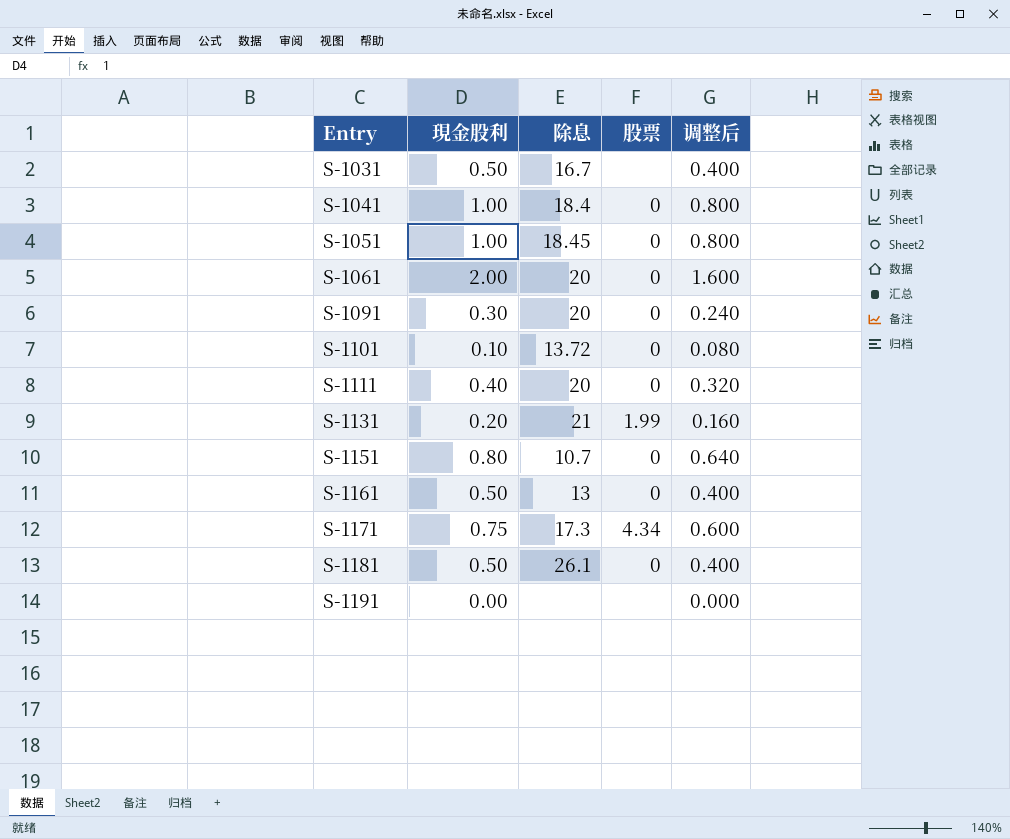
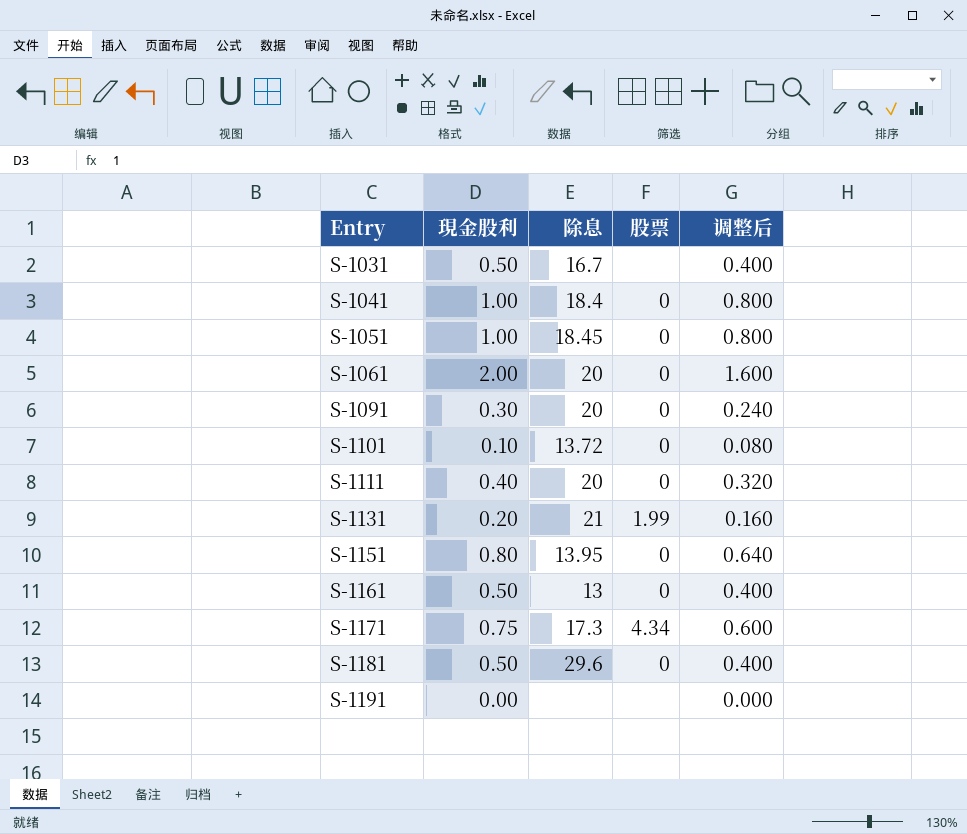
S-1151 | 除息: 10.7 -> 13.95
S-1181 | 除息: 26.1 -> 29.6

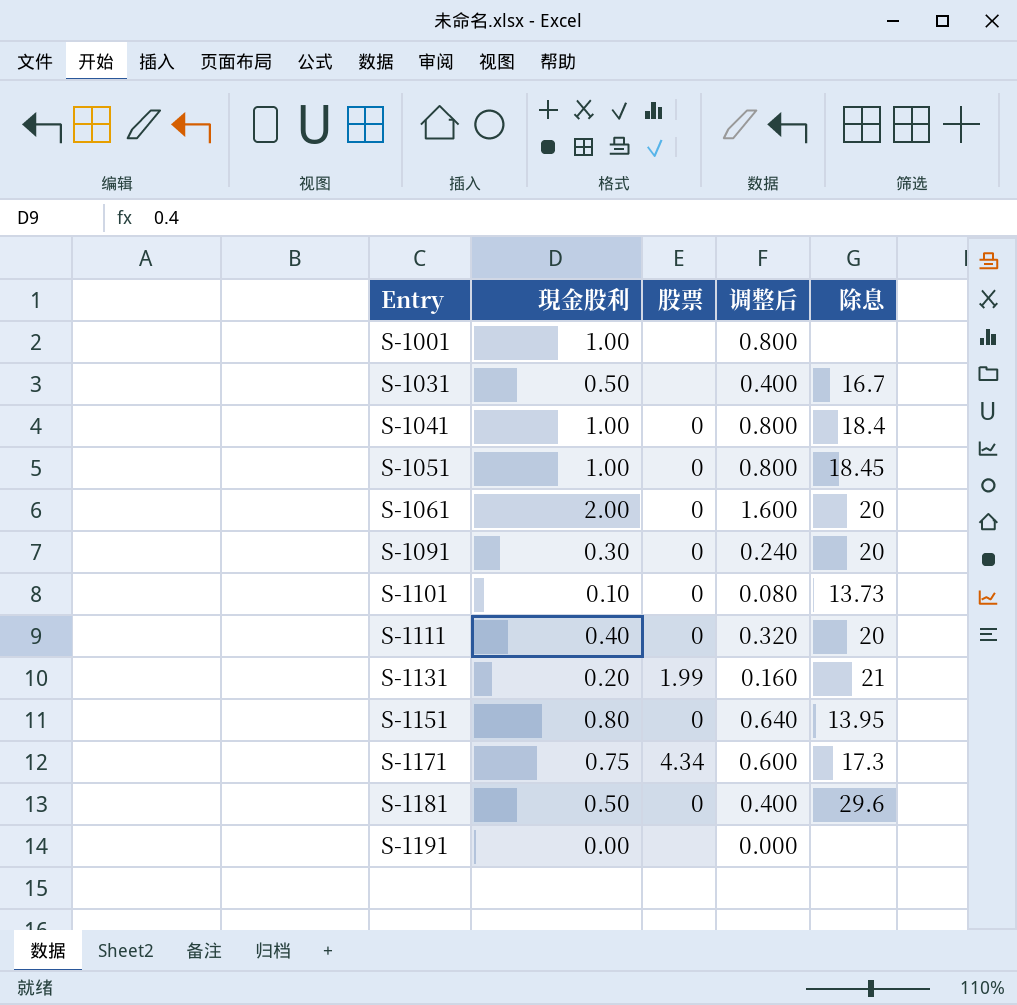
column 除息 | position: 3 -> 5
row S-1161: 0.50 | 13 | 0 | 0.400 -> none
row S-1001: none -> 1.00 | none | 0.800 | none
S-1101 | 除息: 13.72 -> 13.73

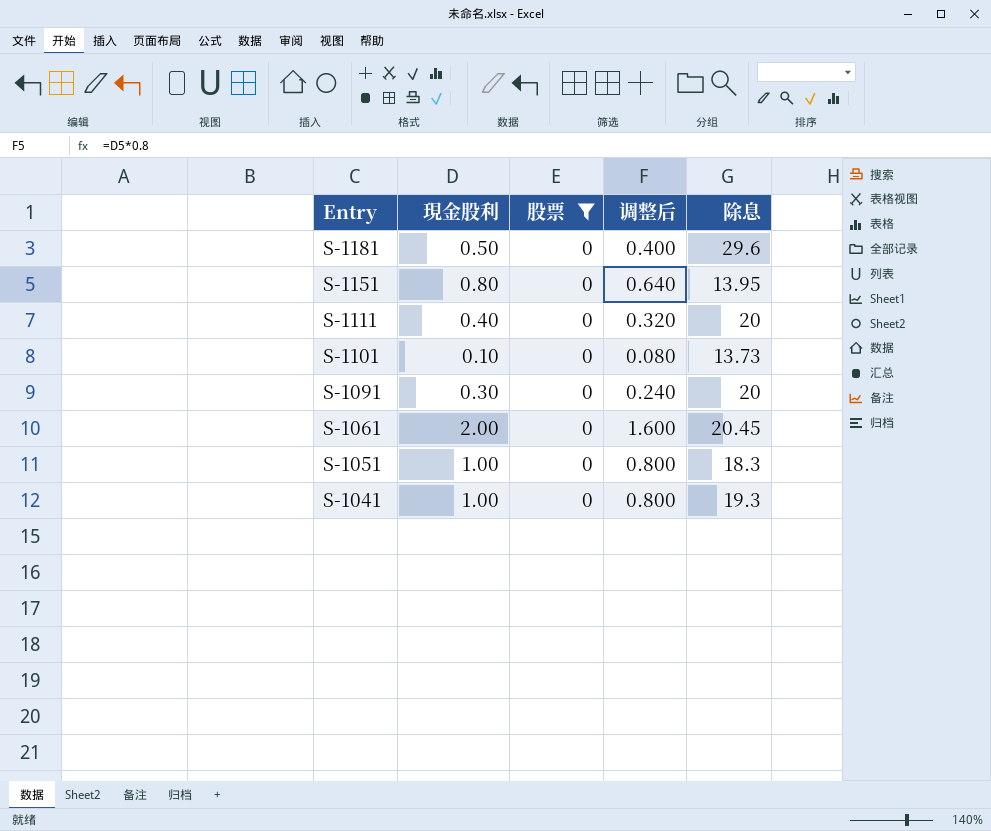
filter: none -> 股票 = 0
row order: Entry ascending -> Entry descending
S-1061 | 除息: 20 -> 20.45
S-1051 | 除息: 18.45 -> 18.3
S-1041 | 除息: 18.4 -> 19.3

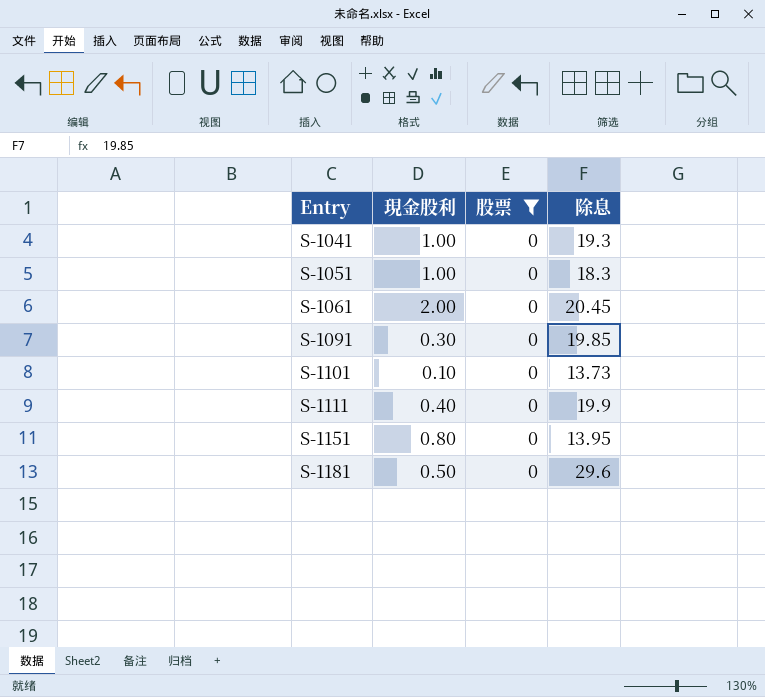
row order: Entry descending -> Entry ascending
column 调整后 | formula: [現金股利] * 0.8 -> none
S-1091 | 除息: 20 -> 19.85
S-1111 | 除息: 20 -> 19.9

